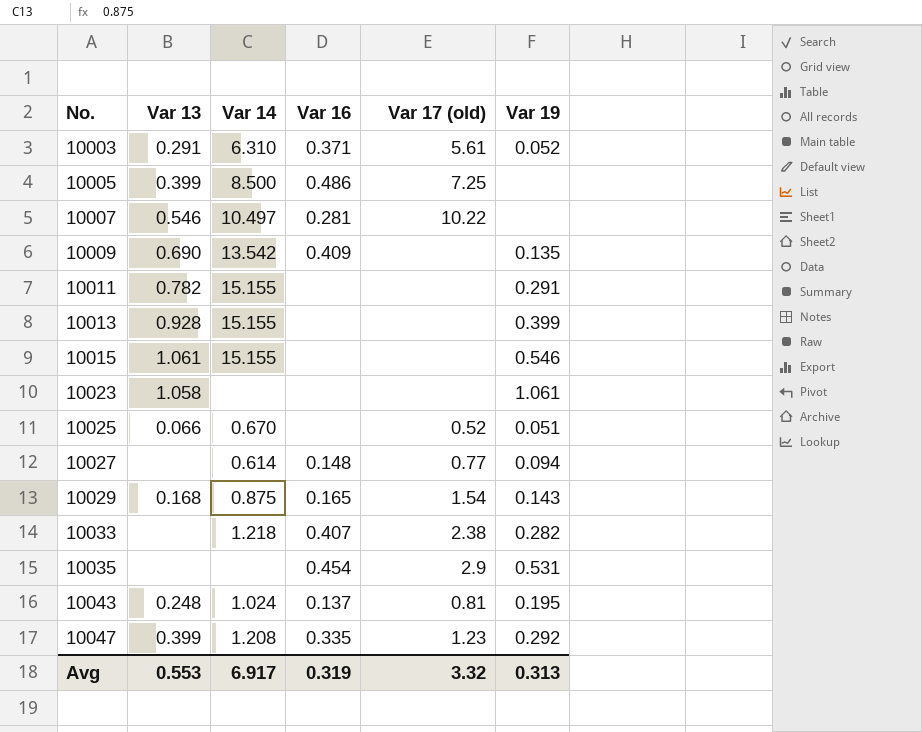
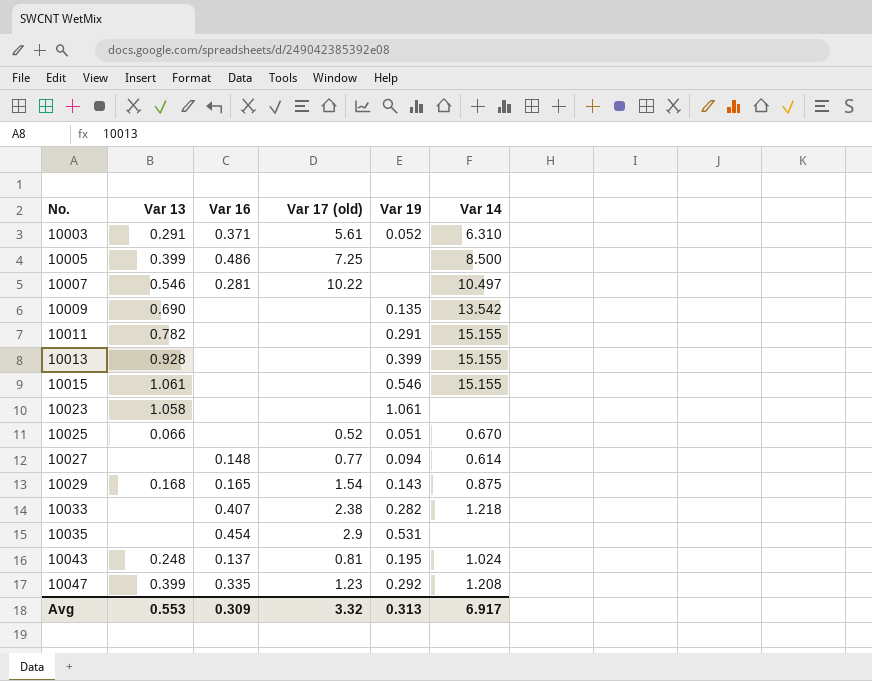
column Var 14 | position: 3 -> 6
10009 | Var 16: 0.409 -> none
Avg | Var 16: 0.319 -> 0.309

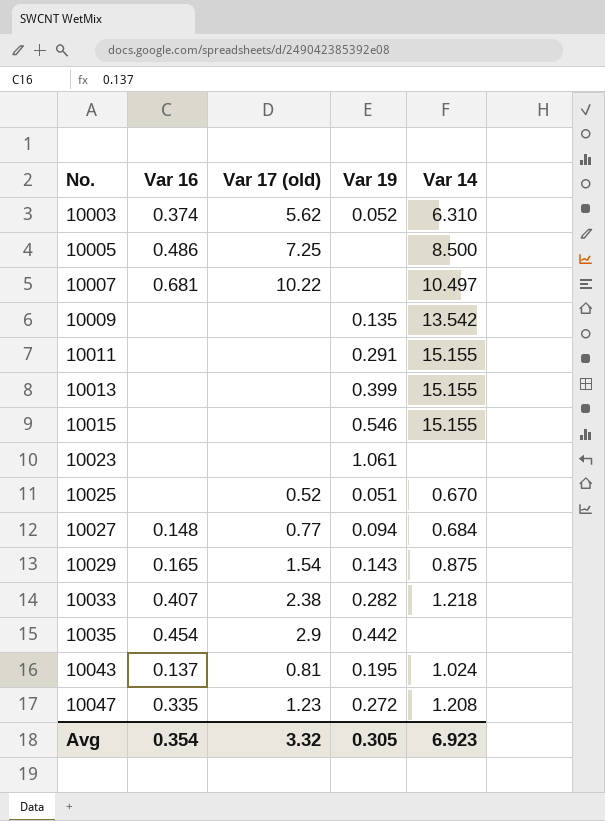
column Var 13 | position: 2 -> none
10003 | Var 16: 0.371 -> 0.374
10003 | Var 17 (old): 5.61 -> 5.62
10007 | Var 16: 0.281 -> 0.681
10027 | Var 14: 0.614 -> 0.684
10035 | Var 19: 0.531 -> 0.442
10047 | Var 19: 0.292 -> 0.272
Avg | Var 16: 0.309 -> 0.354
Avg | Var 19: 0.313 -> 0.305
Avg | Var 14: 6.917 -> 6.923

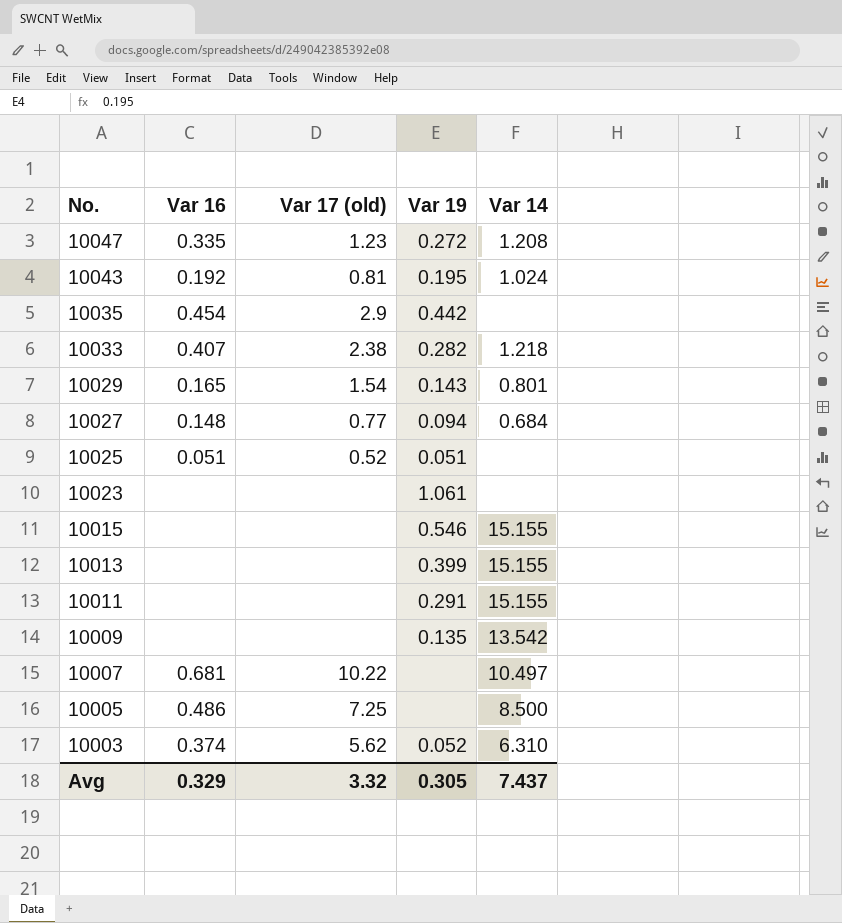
row order: No. ascending -> No. descending
10043 | Var 16: 0.137 -> 0.192
10029 | Var 14: 0.875 -> 0.801
10025 | Var 16: none -> 0.051
10025 | Var 14: 0.670 -> none
Avg | Var 16: 0.354 -> 0.329
Avg | Var 14: 6.923 -> 7.437

